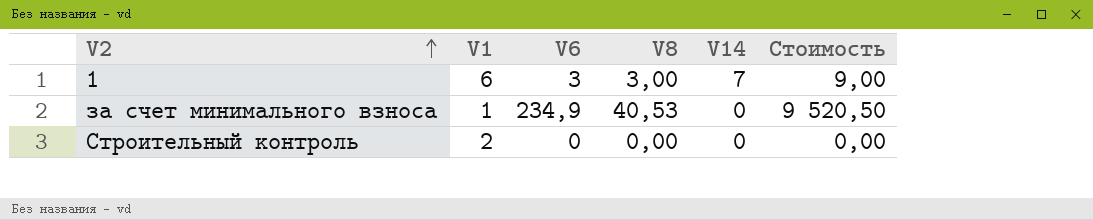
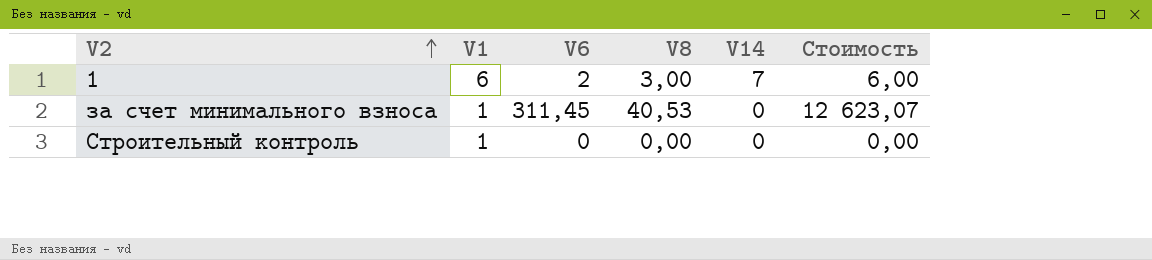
1 | V6: 3 -> 2
1 | Стоимость: 9,00 -> 6,00
за счет минимального взноса | V6: 234,9 -> 311,45
за счет минимального взноса | Стоимость: 9 520,50 -> 12 623,07
Строительный контроль | V1: 2 -> 1

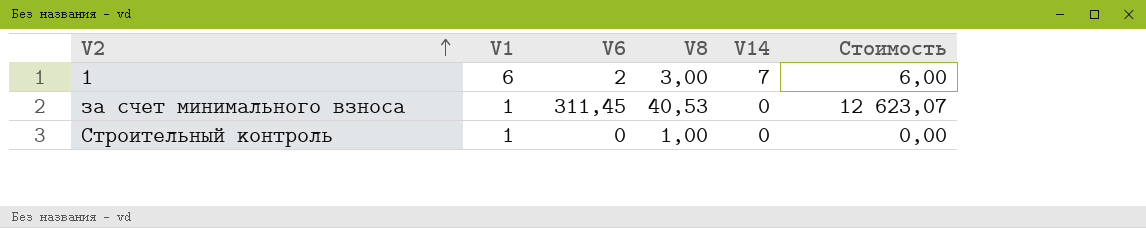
Строительный контроль | V8: 0,00 -> 1,00

